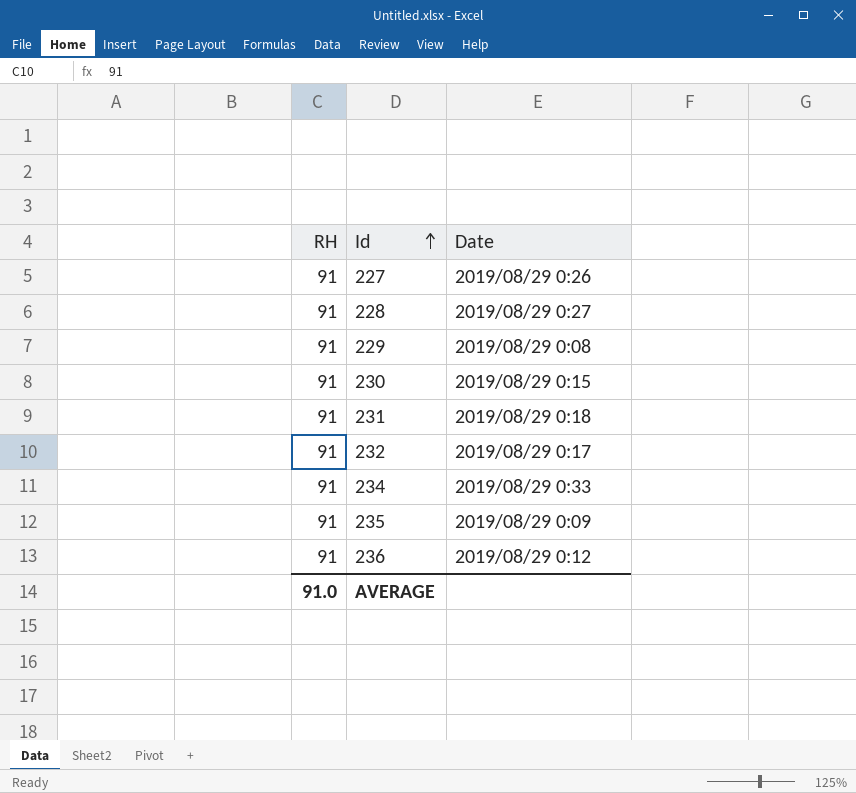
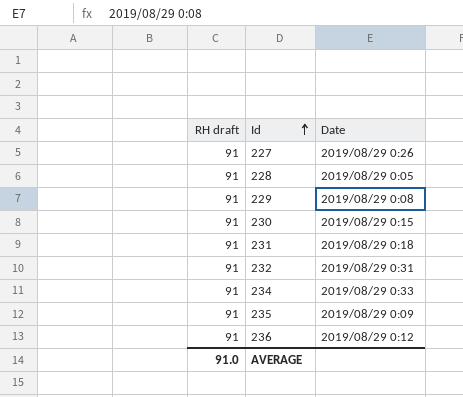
column name: RH -> RH draft
228 | Date: 2019/08/29 0:27 -> 2019/08/29 0:05
232 | Date: 2019/08/29 0:17 -> 2019/08/29 0:31

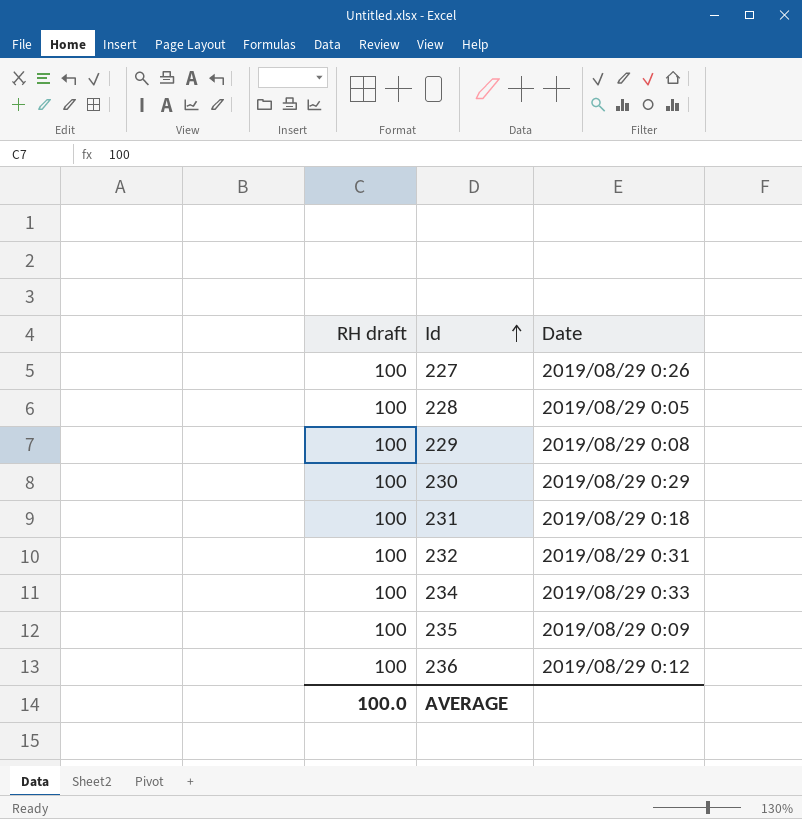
227 | RH draft: 91 -> 100
228 | RH draft: 91 -> 100
229 | RH draft: 91 -> 100
230 | RH draft: 91 -> 100
230 | Date: 2019/08/29 0:15 -> 2019/08/29 0:29
231 | RH draft: 91 -> 100
232 | RH draft: 91 -> 100
234 | RH draft: 91 -> 100
235 | RH draft: 91 -> 100
236 | RH draft: 91 -> 100
AVERAGE | RH draft: 91.0 -> 100.0

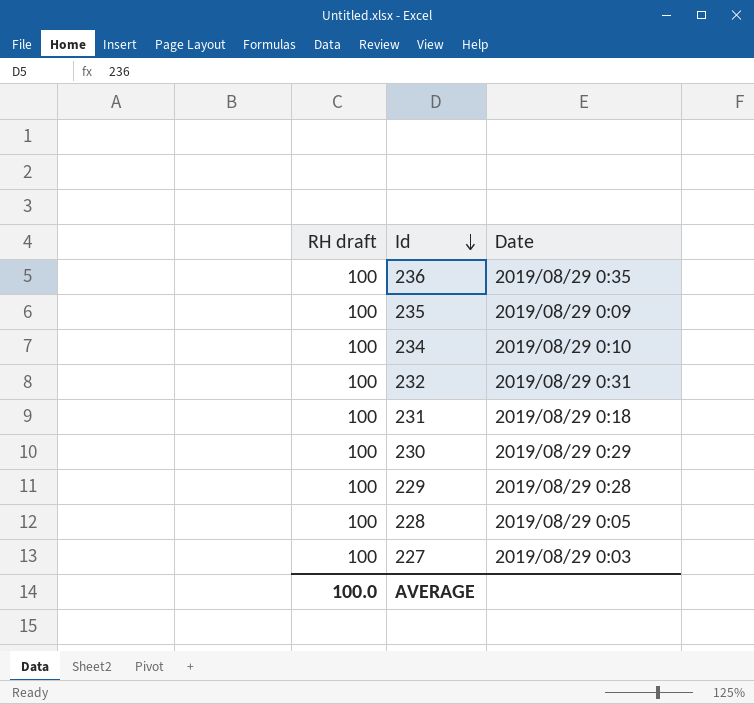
row order: Id ascending -> Id descending
236 | Date: 2019/08/29 0:12 -> 2019/08/29 0:35
234 | Date: 2019/08/29 0:33 -> 2019/08/29 0:10
229 | Date: 2019/08/29 0:08 -> 2019/08/29 0:28
227 | Date: 2019/08/29 0:26 -> 2019/08/29 0:03

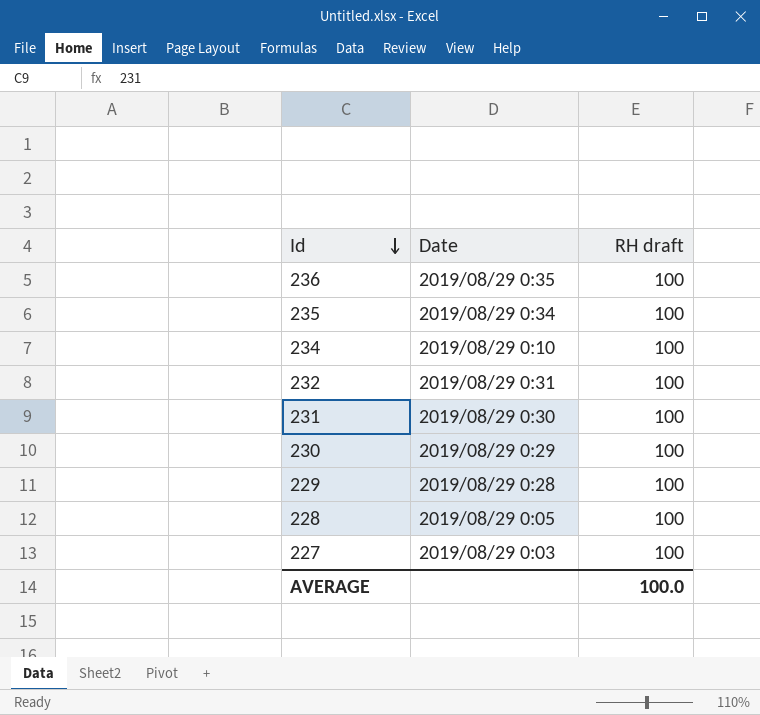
column RH draft | position: 1 -> 3
235 | Date: 2019/08/29 0:09 -> 2019/08/29 0:34
231 | Date: 2019/08/29 0:18 -> 2019/08/29 0:30

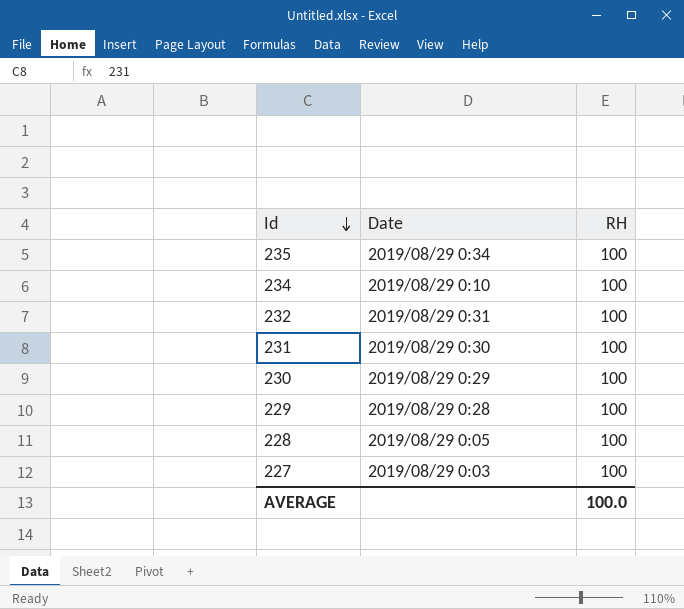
column name: RH draft -> RH
row 236: 2019/08/29 0:35 | 100 -> none

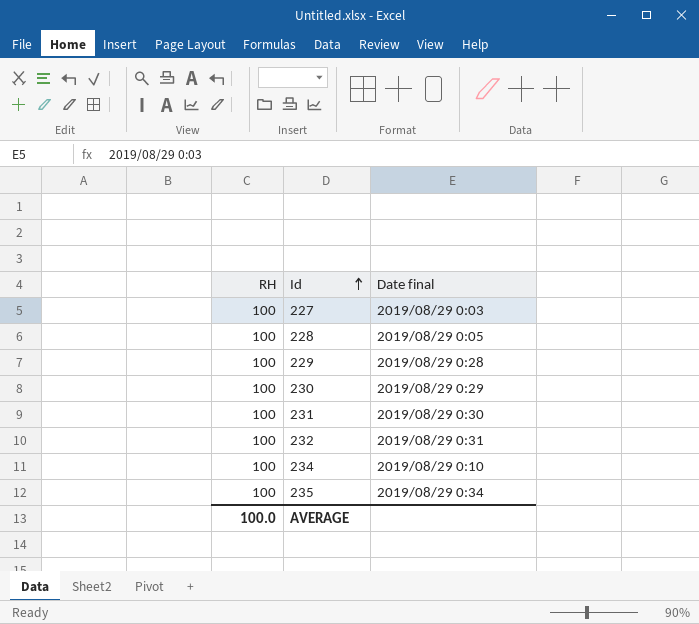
row order: Id descending -> Id ascending
column RH | position: 3 -> 1
column name: Date -> Date final

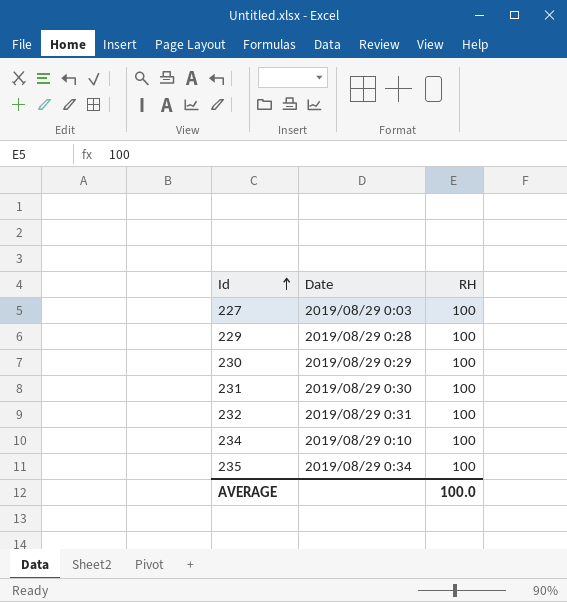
column name: Date final -> Date
column RH | position: 1 -> 3
row 228: 100 | 2019/08/29 0:05 -> none

